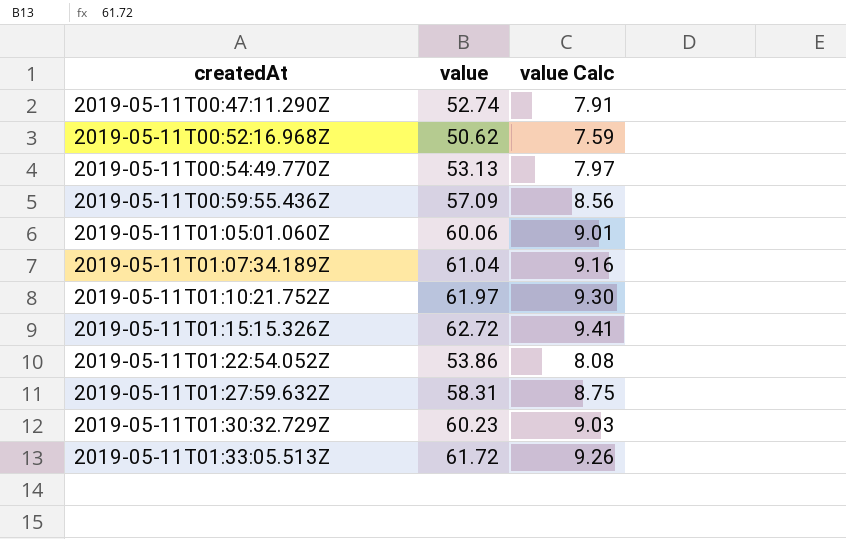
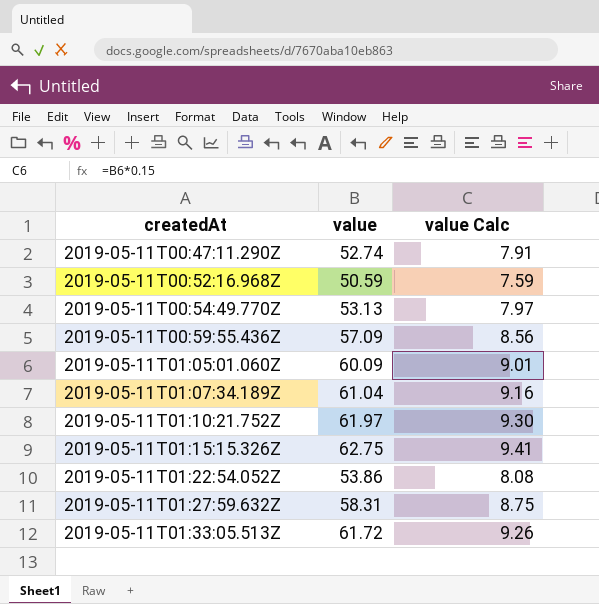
row 2019-05-11T01:30:32.729Z: 60.23 | 9.03 -> none
2019-05-11T00:52:16.968Z | value: 50.62 -> 50.59
2019-05-11T01:05:01.060Z | value: 60.06 -> 60.09
2019-05-11T01:15:15.326Z | value: 62.72 -> 62.75

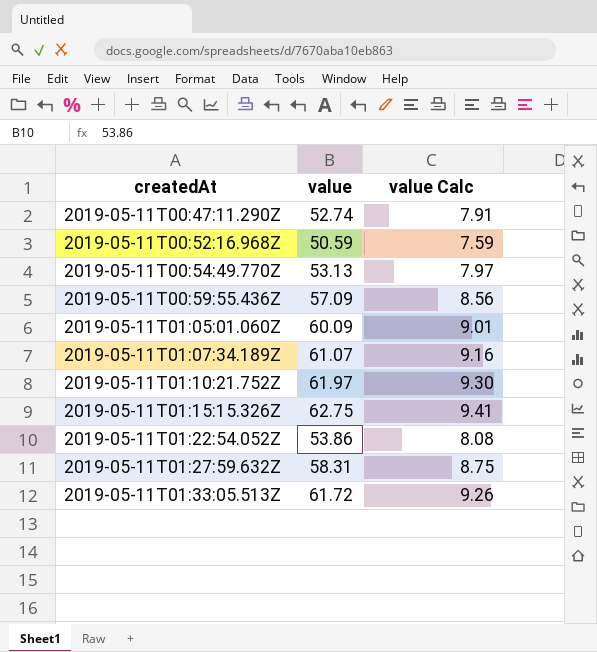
2019-05-11T01:07:34.189Z | value: 61.04 -> 61.07

